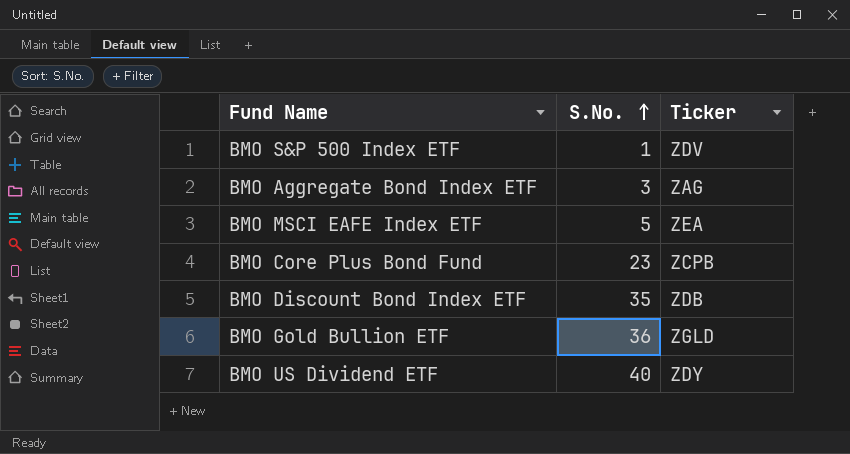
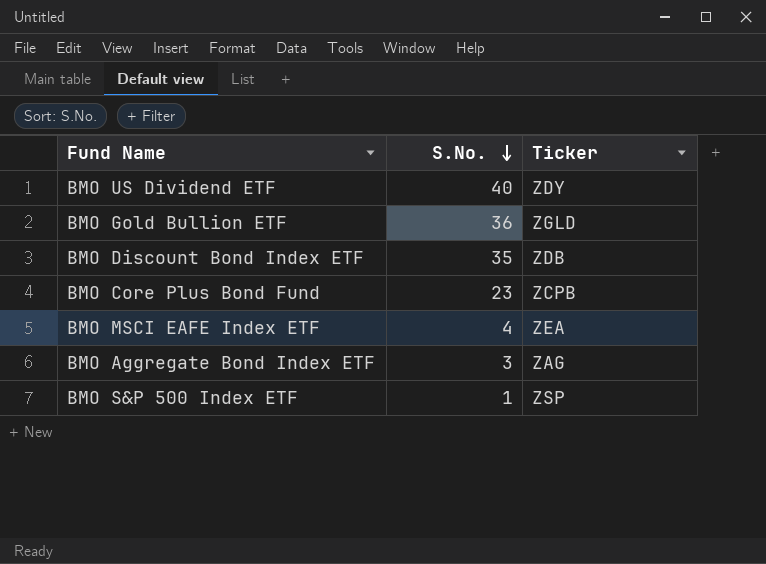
row order: S.No. ascending -> S.No. descending
BMO MSCI EAFE Index ETF | S.No.: 5 -> 4
BMO S&P 500 Index ETF | Ticker: ZDV -> ZSP

